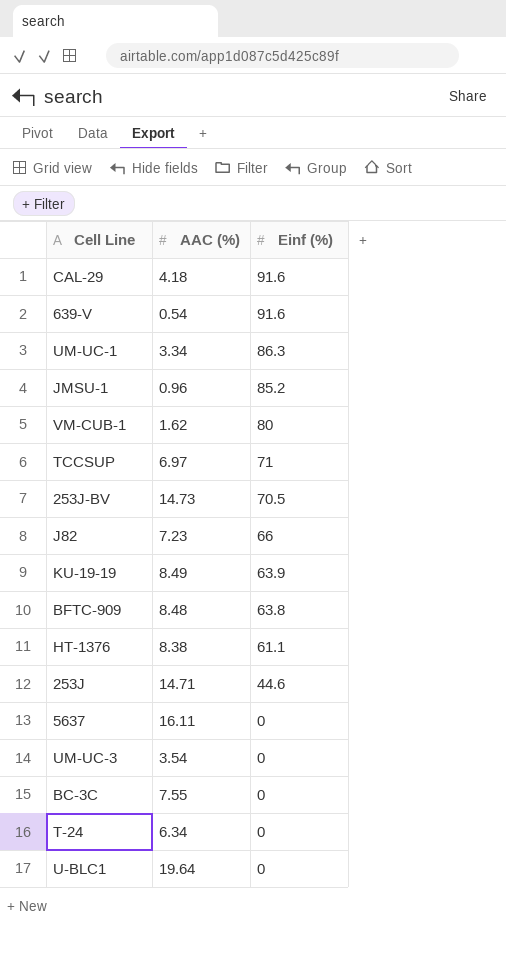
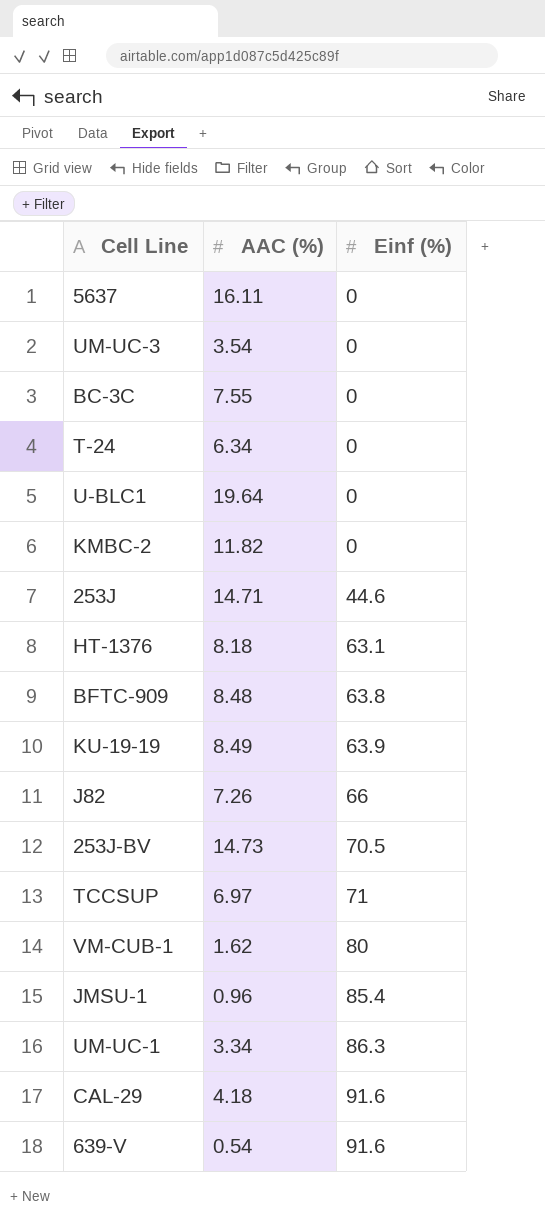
row order: Einf (%) descending -> Einf (%) ascending
row KMBC-2: none -> 11.82 | 0
HT-1376 | AAC (%): 8.38 -> 8.18
HT-1376 | Einf (%): 61.1 -> 63.1
J82 | AAC (%): 7.23 -> 7.26
JMSU-1 | Einf (%): 85.2 -> 85.4

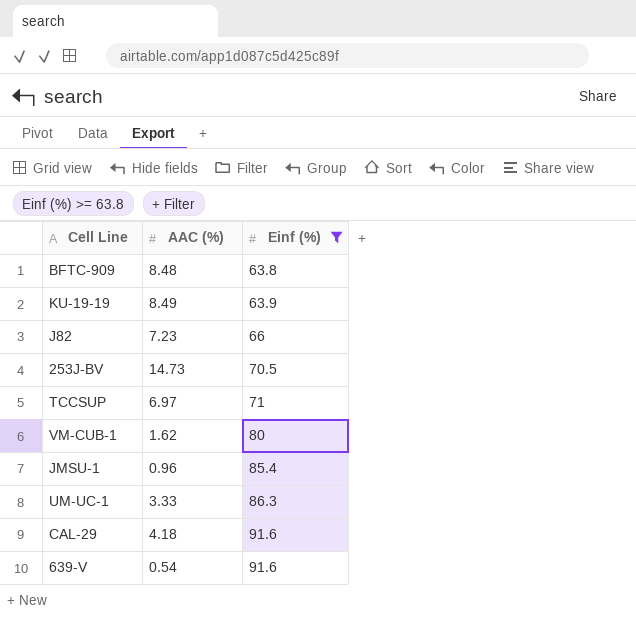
filter: none -> Einf (%) >= 63.8
J82 | AAC (%): 7.26 -> 7.23
UM-UC-1 | AAC (%): 3.34 -> 3.33

